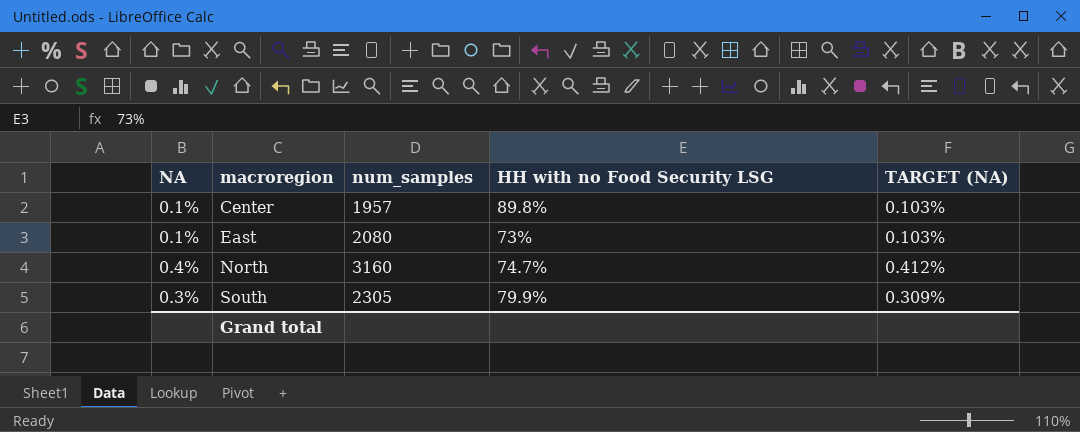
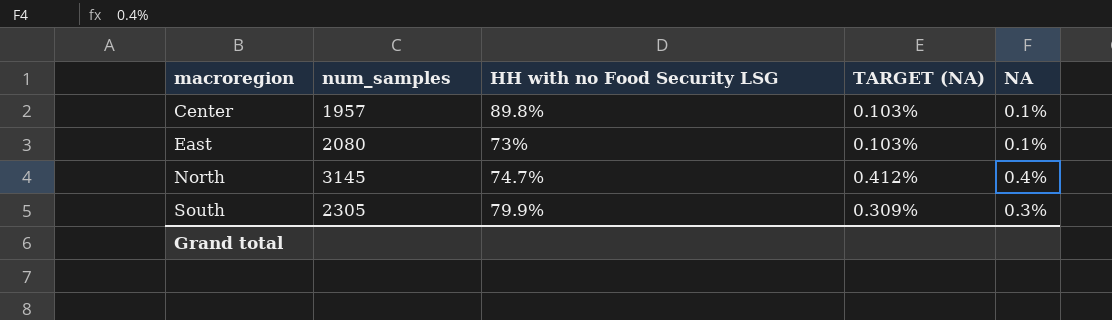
column NA | position: 1 -> 5
North | num_samples: 3160 -> 3145

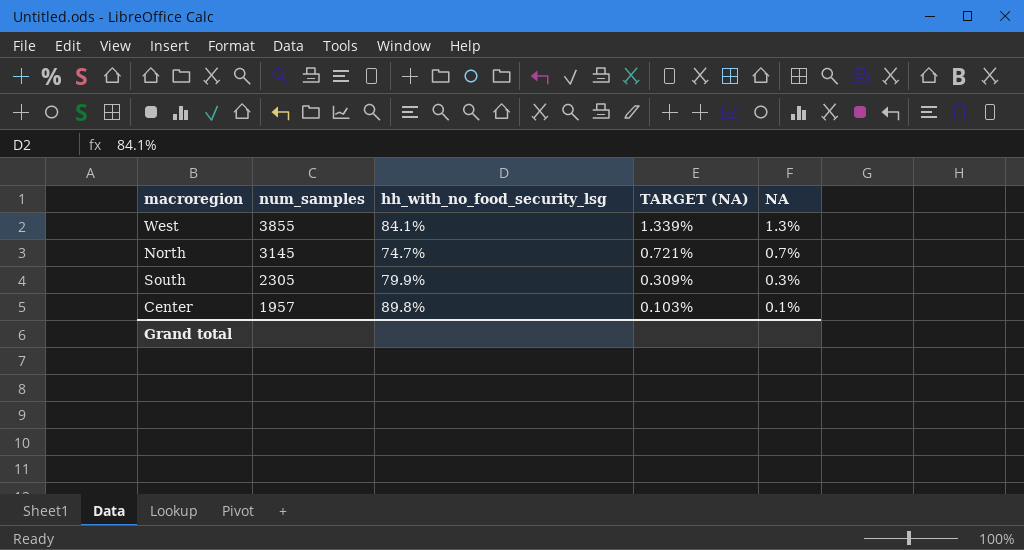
row order: macroregion ascending -> num_samples descending
column name: HH with no Food Security LSG -> hh_with_no_food_security_lsg
row East: 2080 | 73% | 0.103% | 0.1% -> none
row West: none -> 3855 | 84.1% | 1.339% | 1.3%
North | TARGET (NA): 0.412% -> 0.721%
North | NA: 0.4% -> 0.7%

